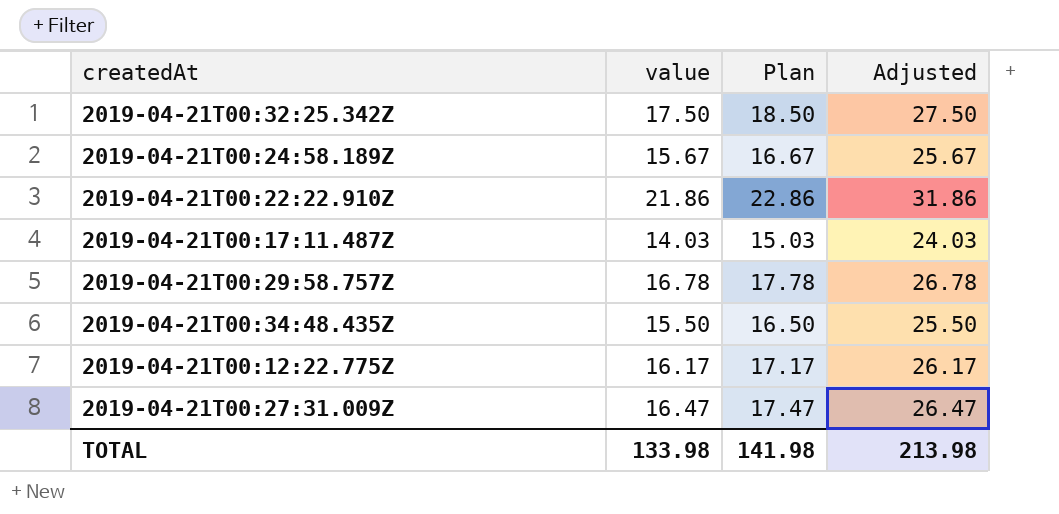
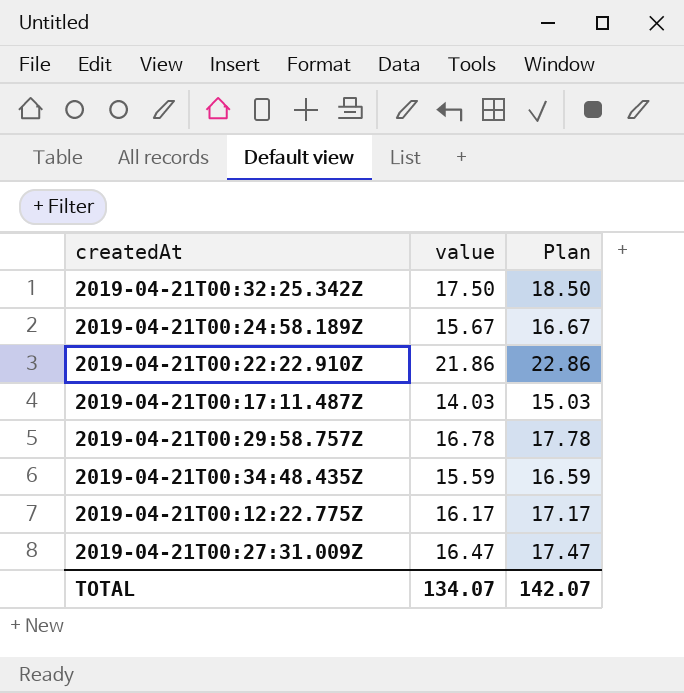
column Adjusted | formula: [value] + 10 -> none
2019-04-21T00:34:48.435Z | value: 15.50 -> 15.59
2019-04-21T00:34:48.435Z | Plan: 16.50 -> 16.59
TOTAL | value: 133.98 -> 134.07
TOTAL | Plan: 141.98 -> 142.07

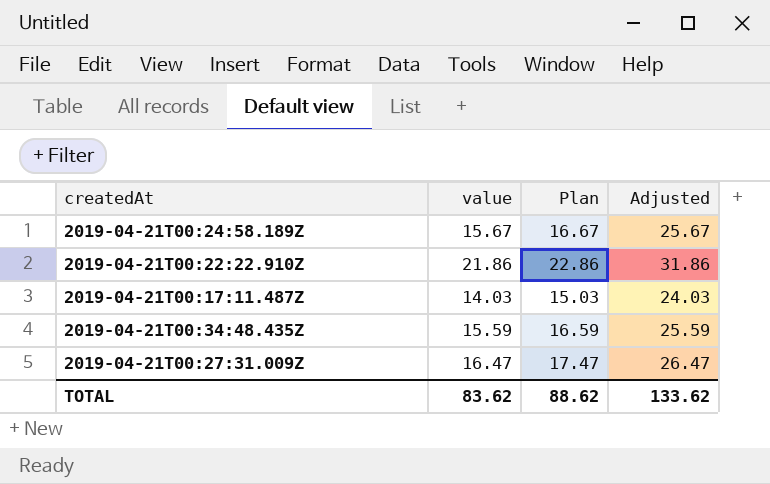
column Adjusted | formula: none -> [value] + 10
row 2019-04-21T00:32:25.342Z: 17.50 | 18.50 -> none
row 2019-04-21T00:29:58.757Z: 16.78 | 17.78 -> none
row 2019-04-21T00:12:22.775Z: 16.17 | 17.17 -> none
TOTAL | value: 134.07 -> 83.62
TOTAL | Plan: 142.07 -> 88.62

